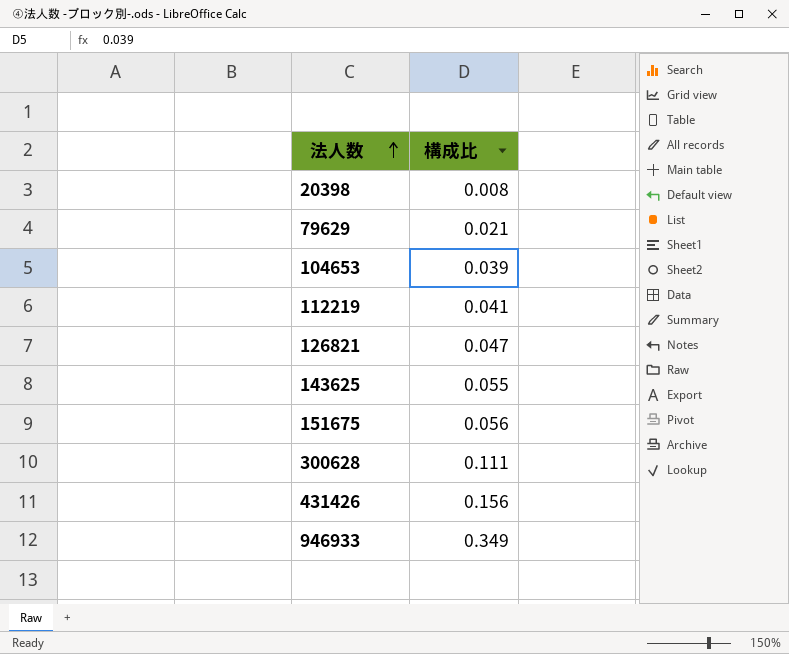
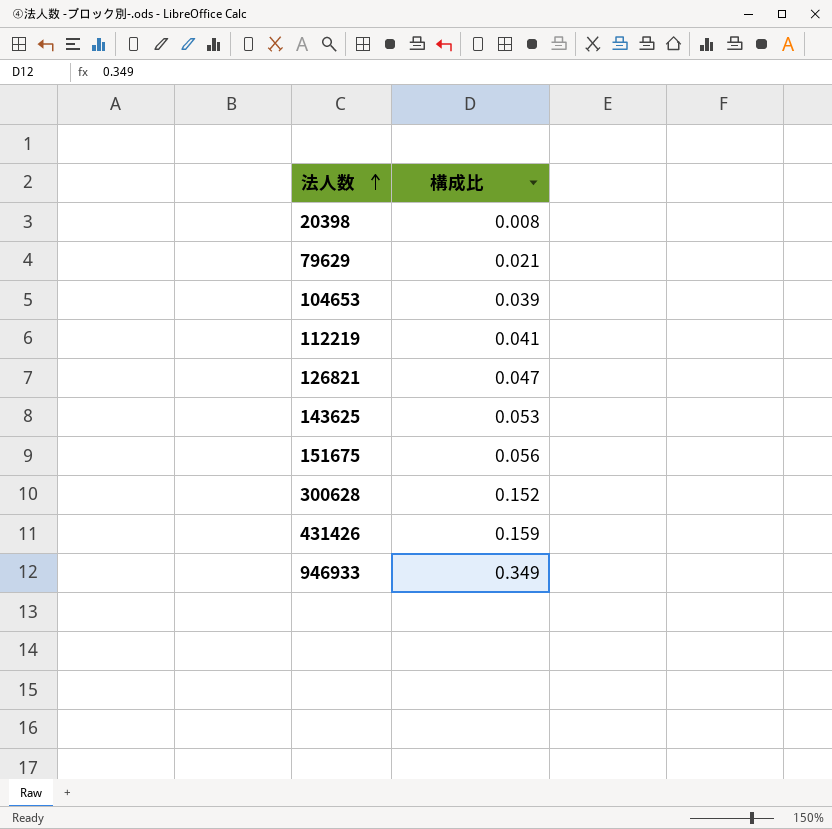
143625 | 構成比: 0.055 -> 0.053
300628 | 構成比: 0.111 -> 0.152
431426 | 構成比: 0.156 -> 0.159

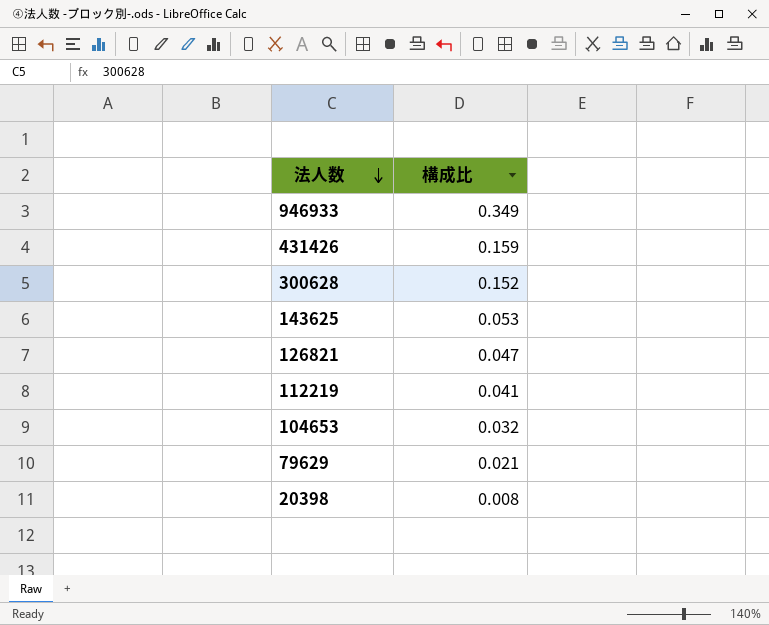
row order: 法人数 ascending -> 法人数 descending
row 151675: 0.056 -> none
104653 | 構成比: 0.039 -> 0.032

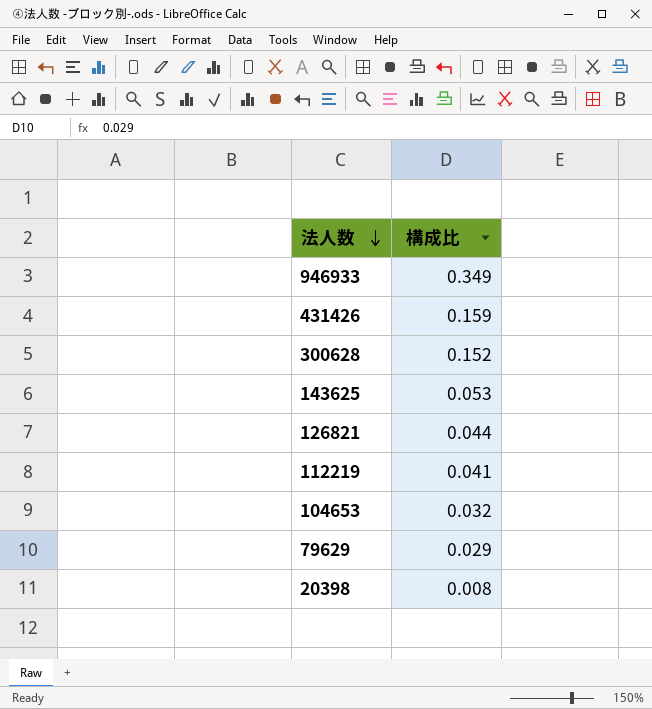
126821 | 構成比: 0.047 -> 0.044
79629 | 構成比: 0.021 -> 0.029

